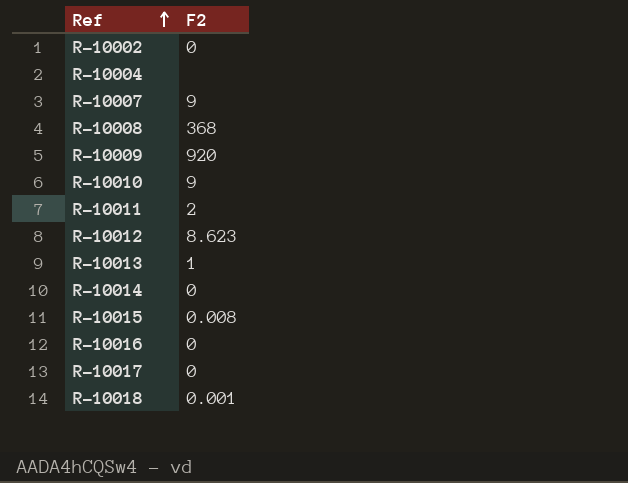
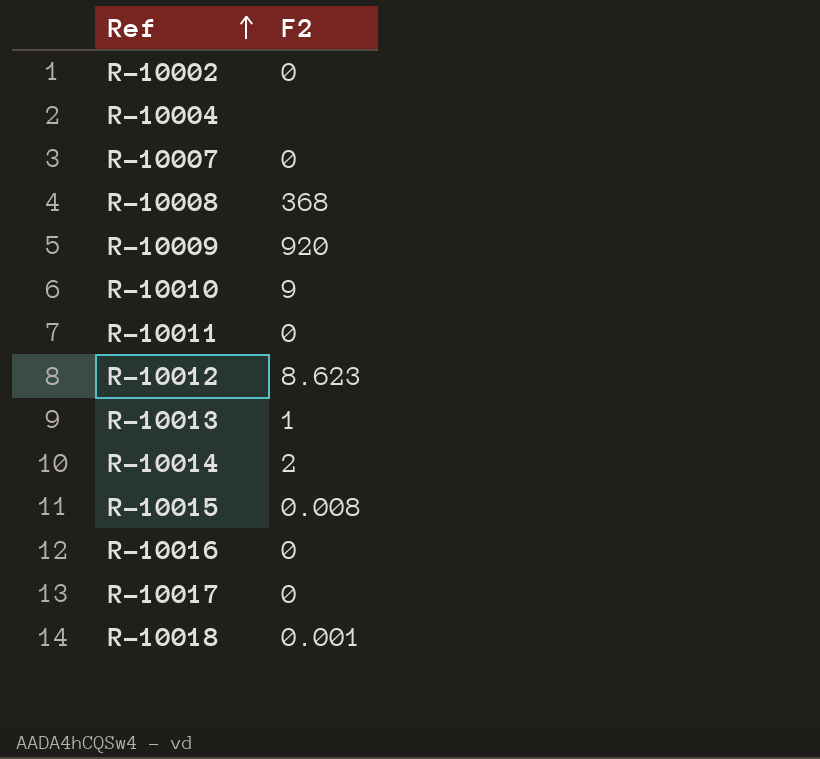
R-10007 | F2: 9 -> 0
R-10011 | F2: 2 -> 0
R-10014 | F2: 0 -> 2

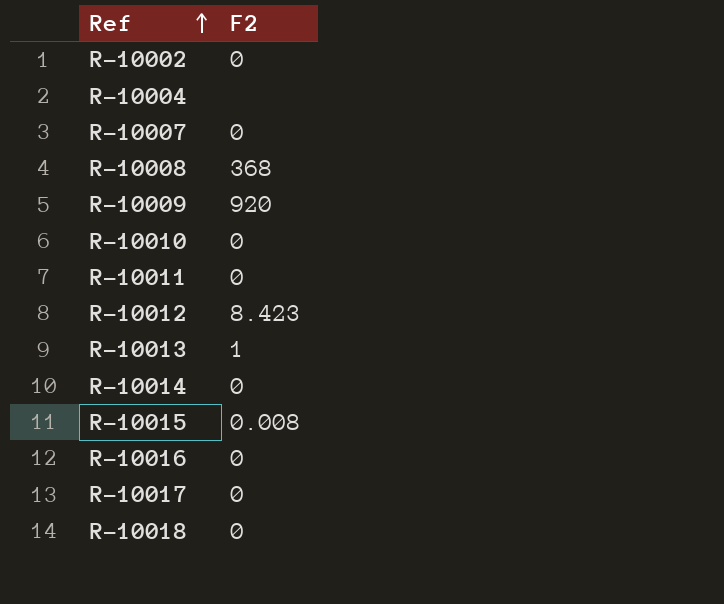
R-10010 | F2: 9 -> 0
R-10012 | F2: 8.623 -> 8.423
R-10014 | F2: 2 -> 0
R-10018 | F2: 0.001 -> 0

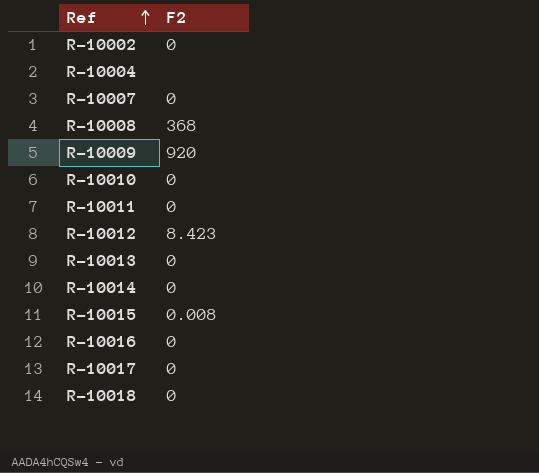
R-10013 | F2: 1 -> 0

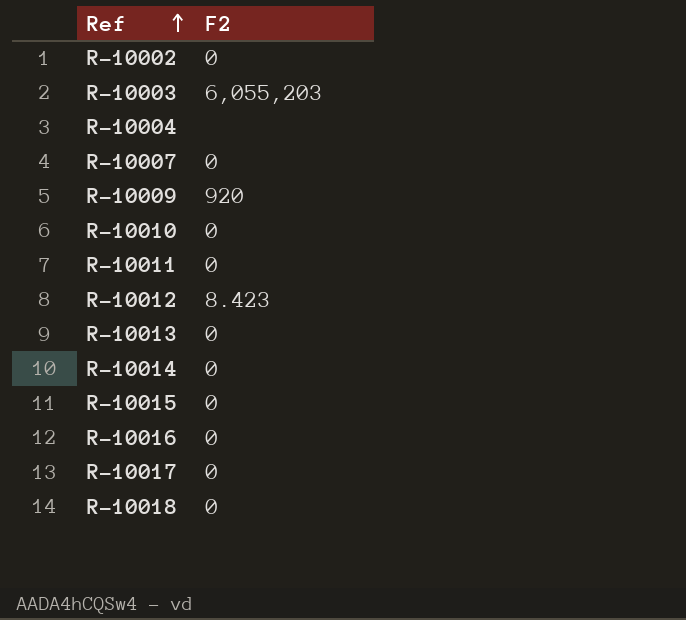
row R-10008: 368 -> none
row R-10003: none -> 6,055,203
R-10015 | F2: 0.008 -> 0

